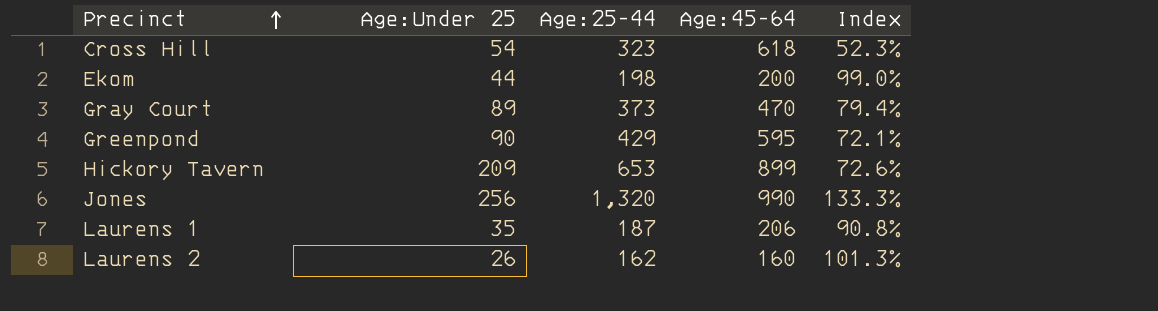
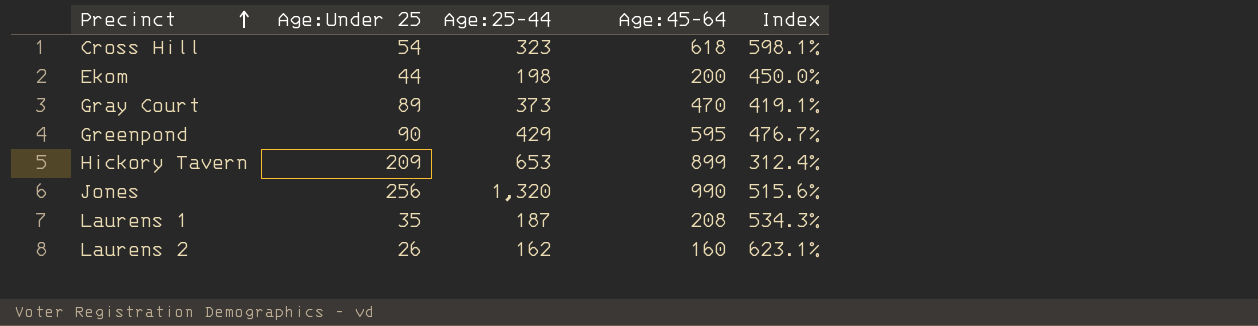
column Index | formula: [Age:25-44] / [Age:45-64] -> [Age:25-44] / [Age:Under 25]
Laurens 1 | Age:45-64: 206 -> 208

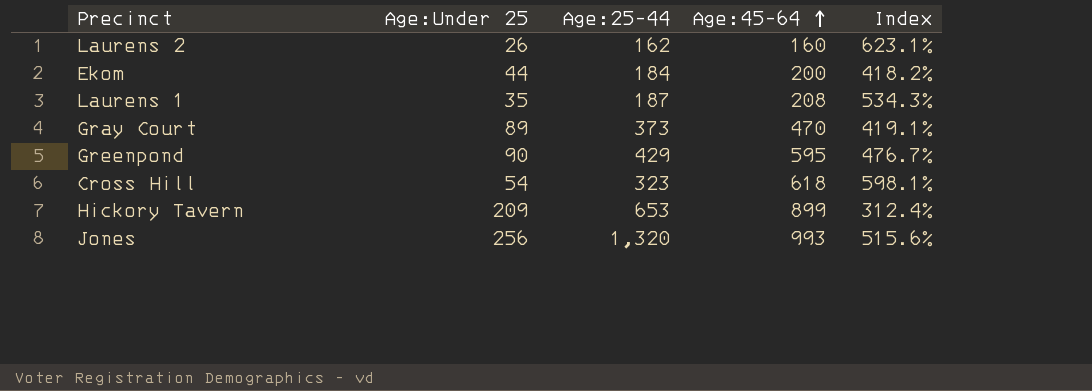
row order: Precinct ascending -> Age:45-64 ascending
Ekom | Age:25-44: 198 -> 184
Ekom | Index: 450.0% -> 418.2%
Jones | Age:45-64: 990 -> 993

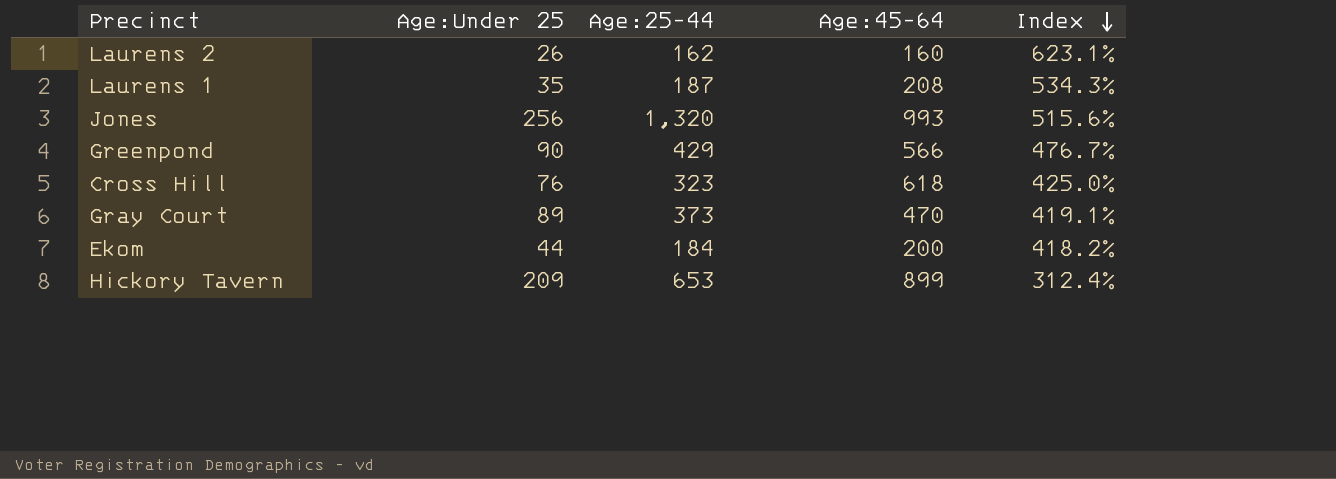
row order: Age:45-64 ascending -> Index descending
Greenpond | Age:45-64: 595 -> 566
Cross Hill | Age:Under 25: 54 -> 76
Cross Hill | Index: 598.1% -> 425.0%

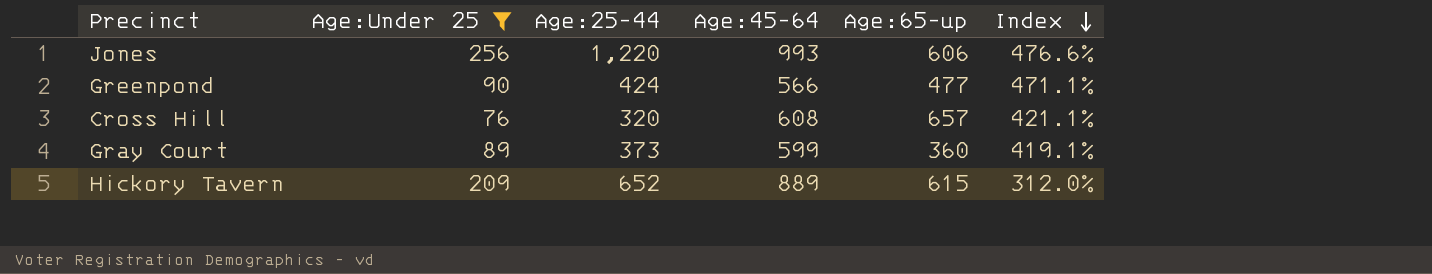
filter: none -> Age:Under 25 >= 76
column Age:65-up | position: none -> 5
Jones | Age:25-44: 1,320 -> 1,220
Jones | Index: 515.6% -> 476.6%
Greenpond | Age:25-44: 429 -> 424
Greenpond | Index: 476.7% -> 471.1%
Cross Hill | Age:25-44: 323 -> 320
Cross Hill | Age:45-64: 618 -> 608
Cross Hill | Index: 425.0% -> 421.1%
Gray Court | Age:45-64: 470 -> 599
Hickory Tavern | Age:25-44: 653 -> 652
Hickory Tavern | Age:45-64: 899 -> 889
Hickory Tavern | Index: 312.4% -> 312.0%

